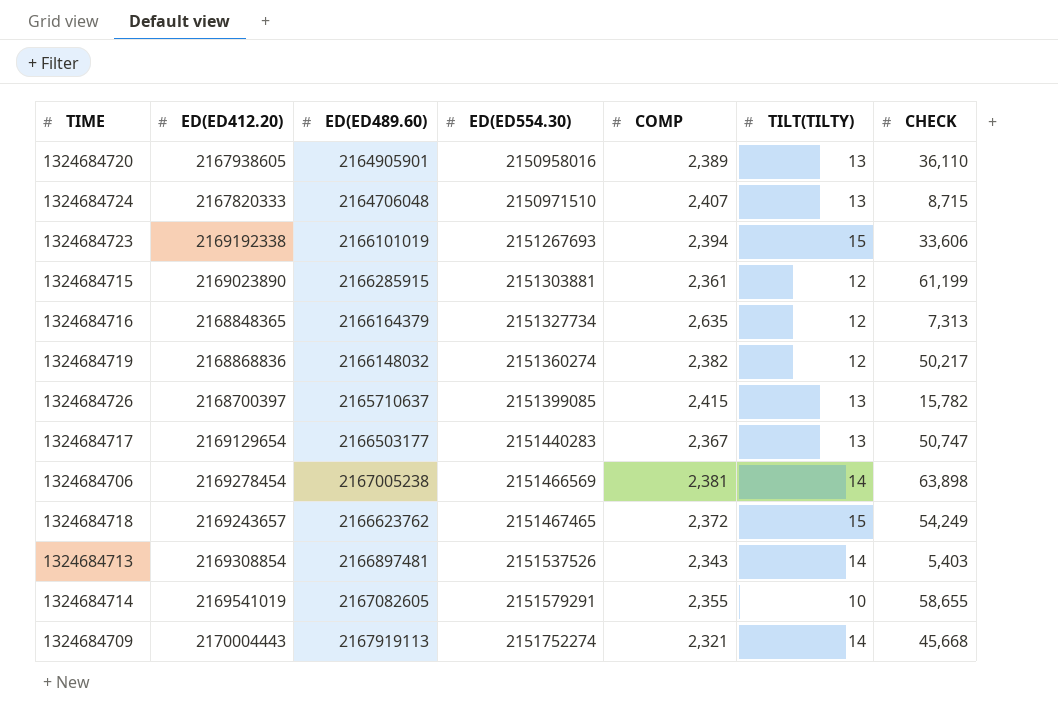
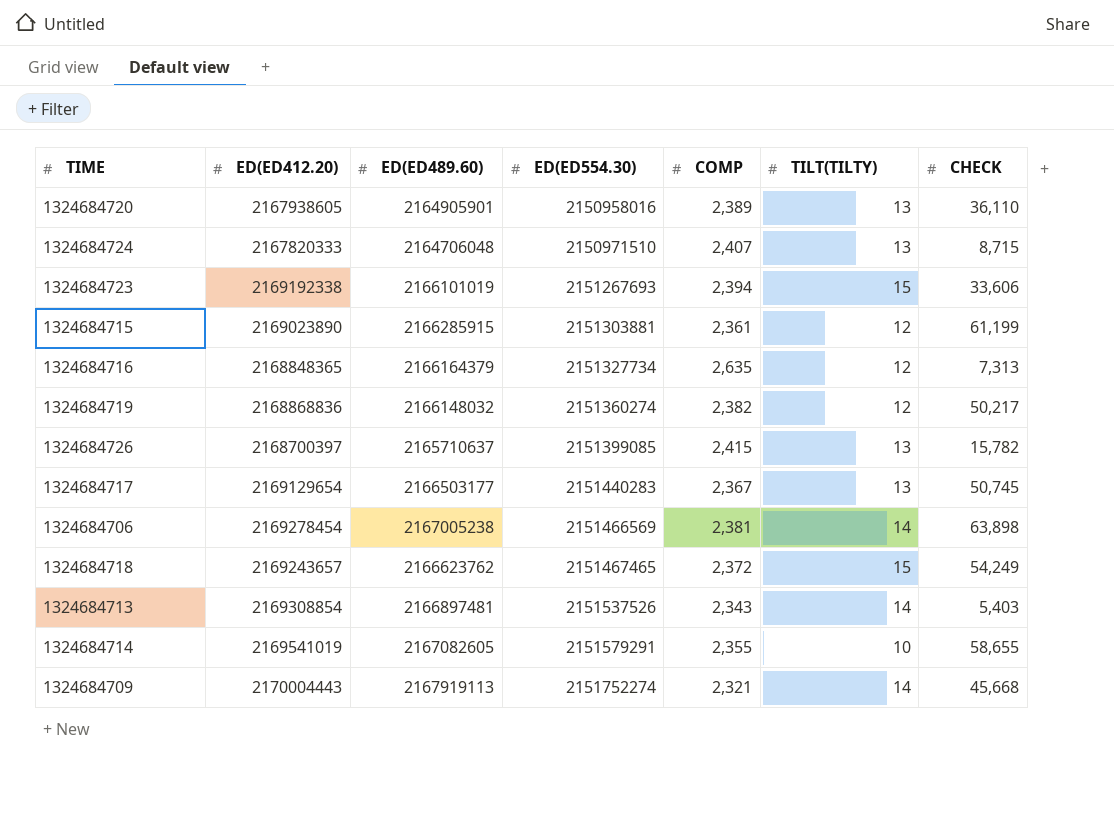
1324684717 | CHECK: 50,747 -> 50,745

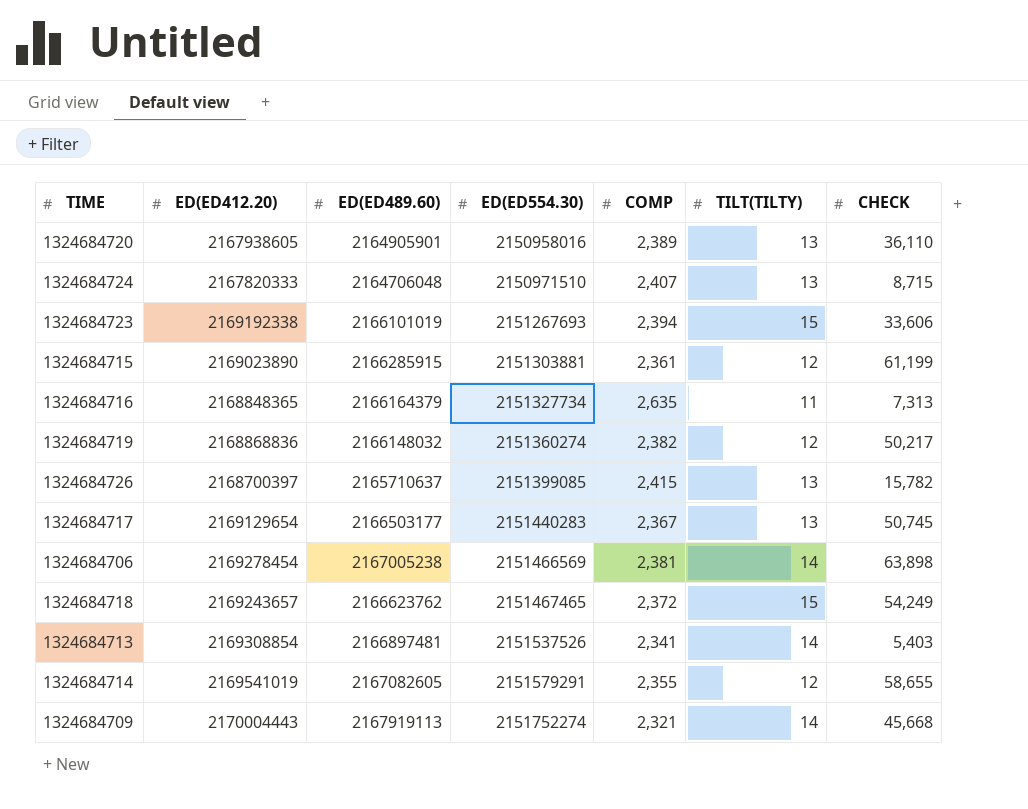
1324684716 | TILT(TILTY): 12 -> 11
1324684713 | COMP: 2,343 -> 2,341
1324684714 | TILT(TILTY): 10 -> 12

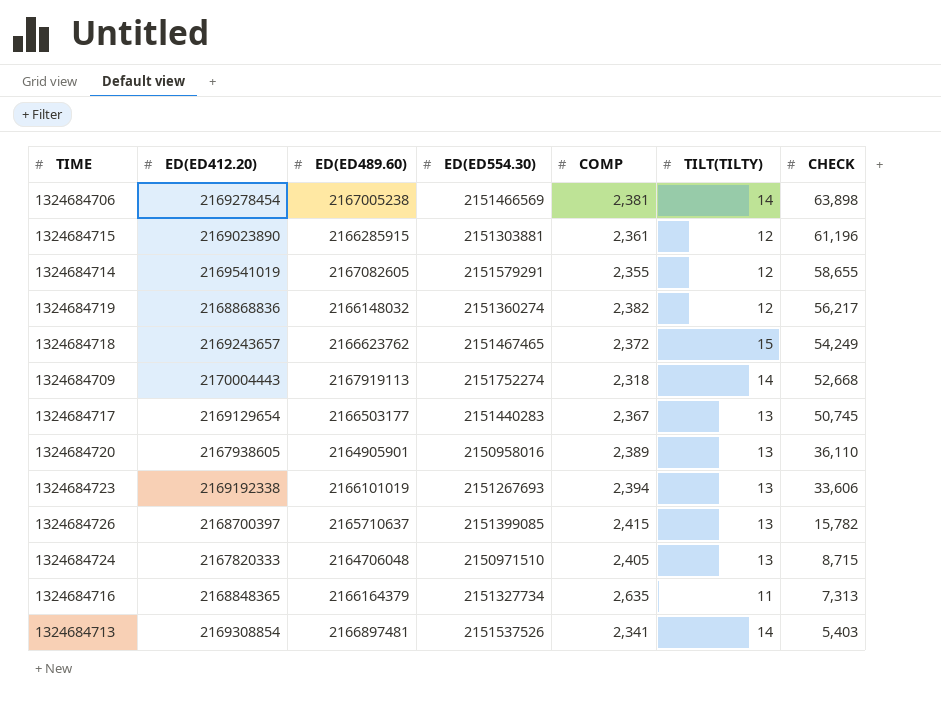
row order: ED(ED554.30) ascending -> CHECK descending
1324684715 | CHECK: 61,199 -> 61,196
1324684719 | CHECK: 50,217 -> 56,217
1324684709 | COMP: 2,321 -> 2,318
1324684709 | CHECK: 45,668 -> 52,668
1324684723 | TILT(TILTY): 15 -> 13
1324684724 | COMP: 2,407 -> 2,405

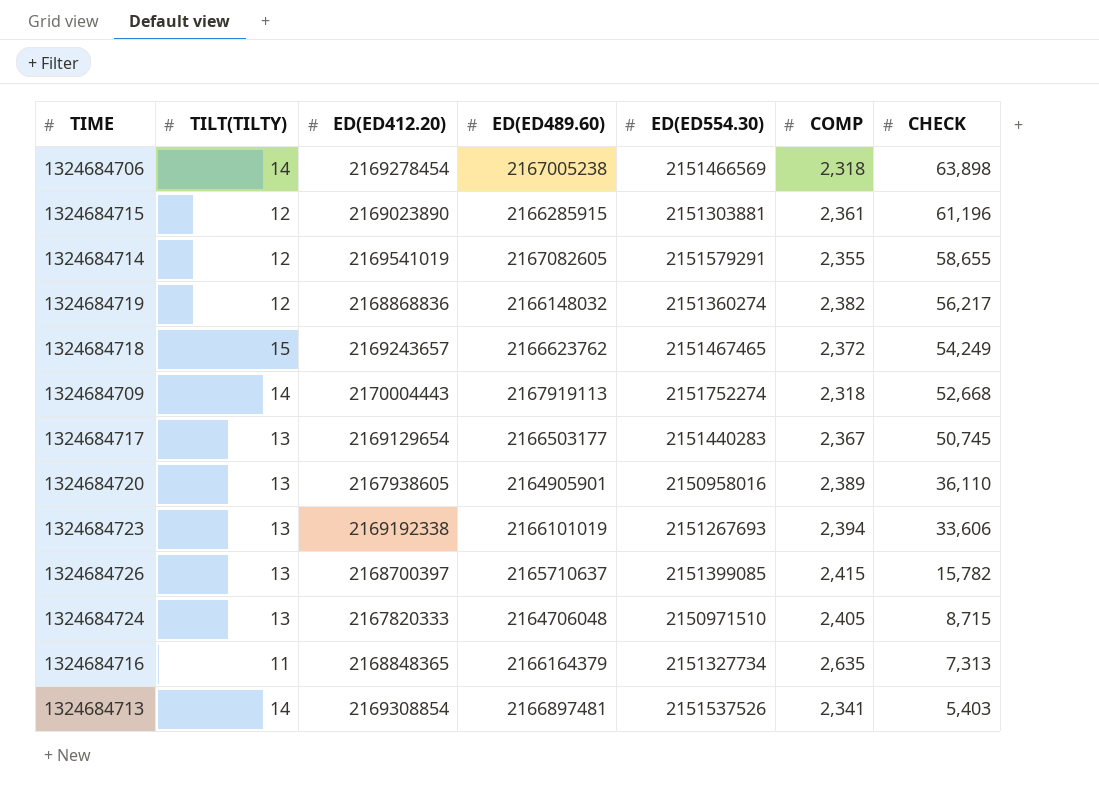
column TILT(TILTY) | position: 6 -> 2
1324684706 | COMP: 2,381 -> 2,318

